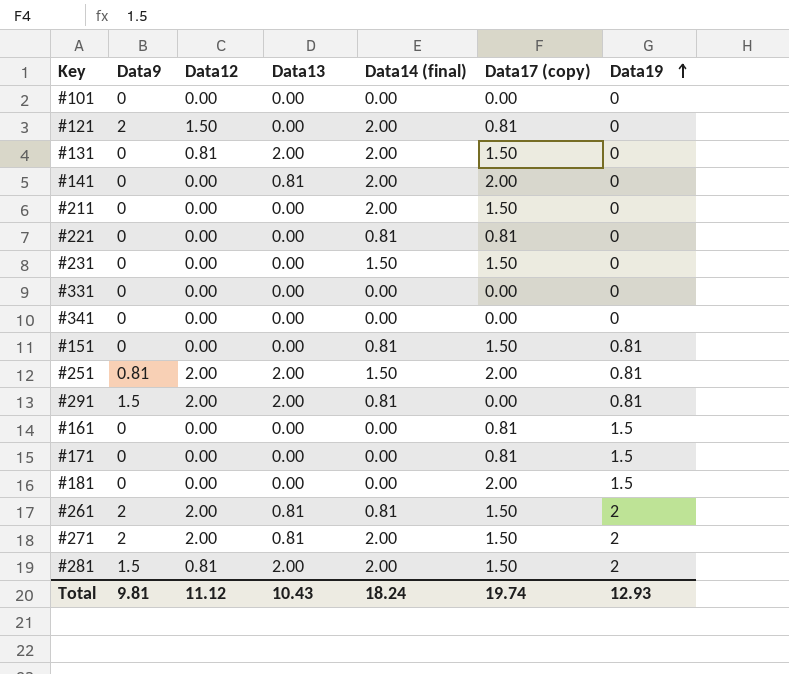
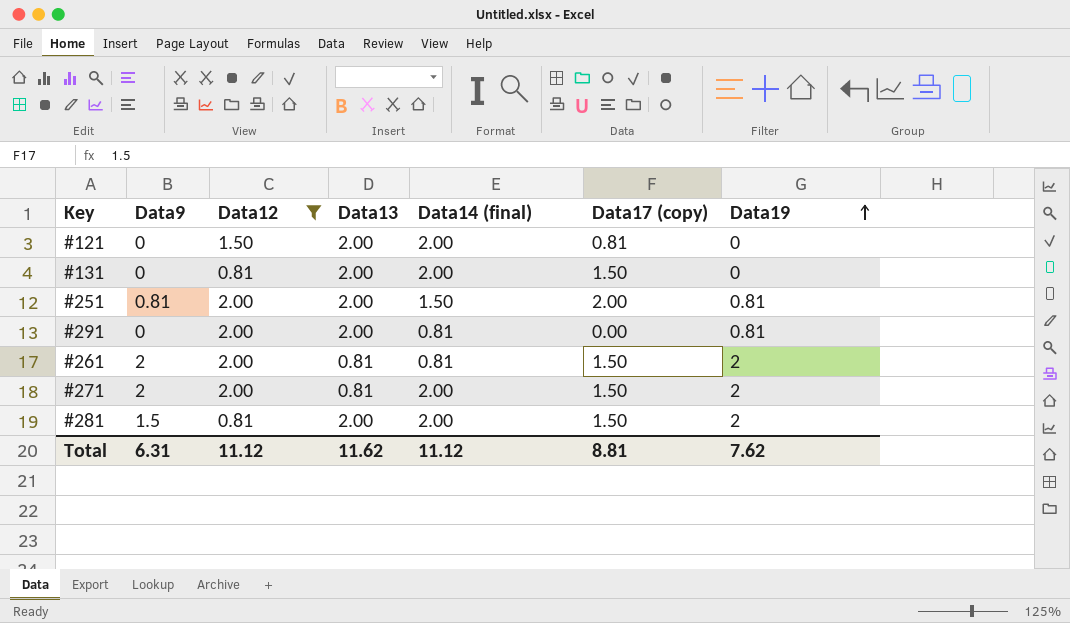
filter: none -> Data12 != 0.00
#121 | Data9: 2 -> 0
#121 | Data13: 0.00 -> 2.00
#291 | Data9: 1.5 -> 0
Total | Data9: 9.81 -> 6.31
Total | Data13: 10.43 -> 11.62
Total | Data14 (final): 18.24 -> 11.12
Total | Data17 (copy): 19.74 -> 8.81
Total | Data19: 12.93 -> 7.62

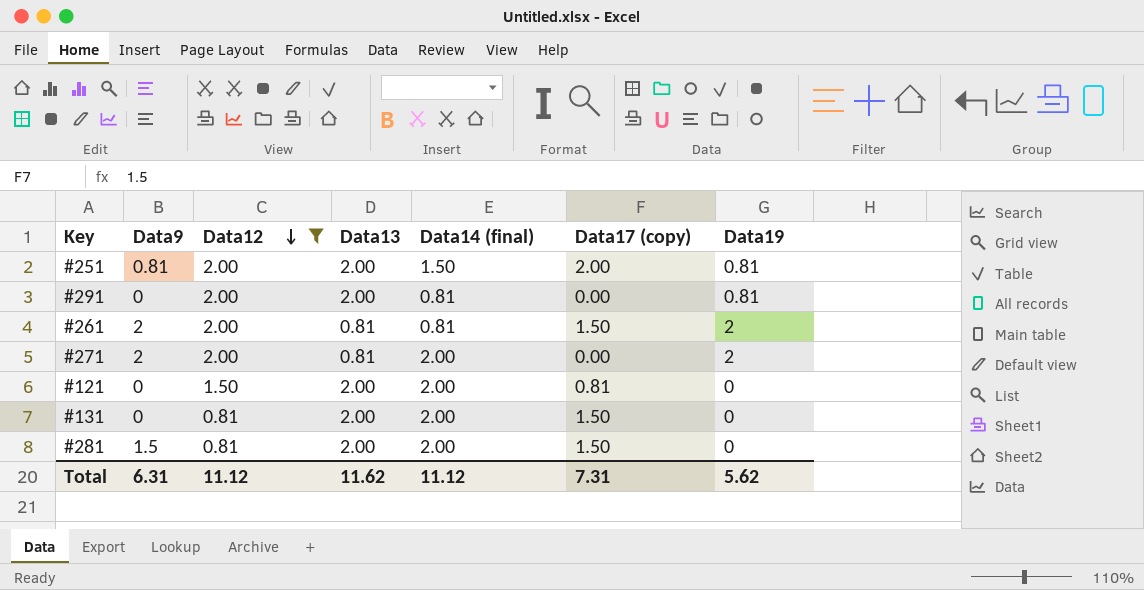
row order: Data19 ascending -> Data12 descending
#271 | Data17 (copy): 1.50 -> 0.00
#281 | Data19: 2 -> 0
Total | Data17 (copy): 8.81 -> 7.31
Total | Data19: 7.62 -> 5.62

